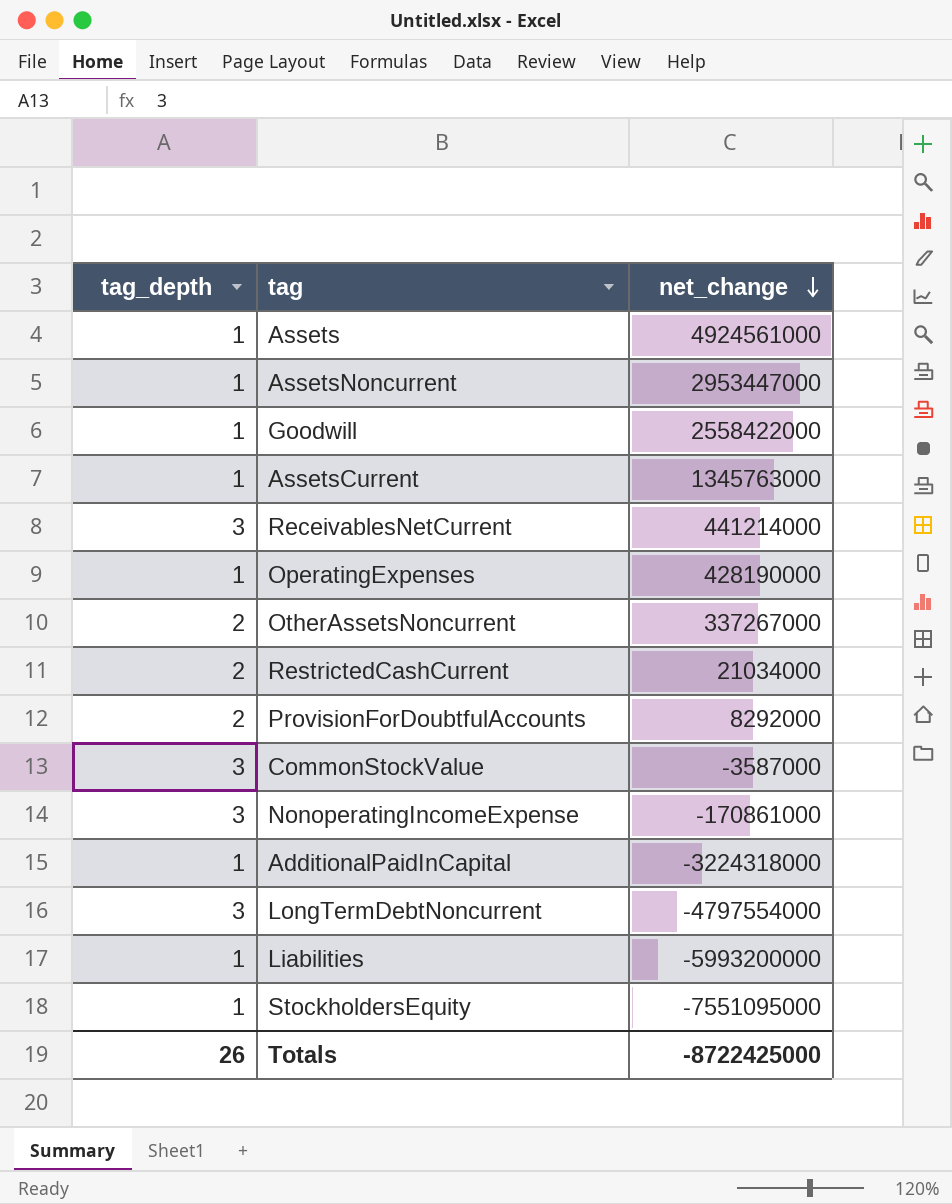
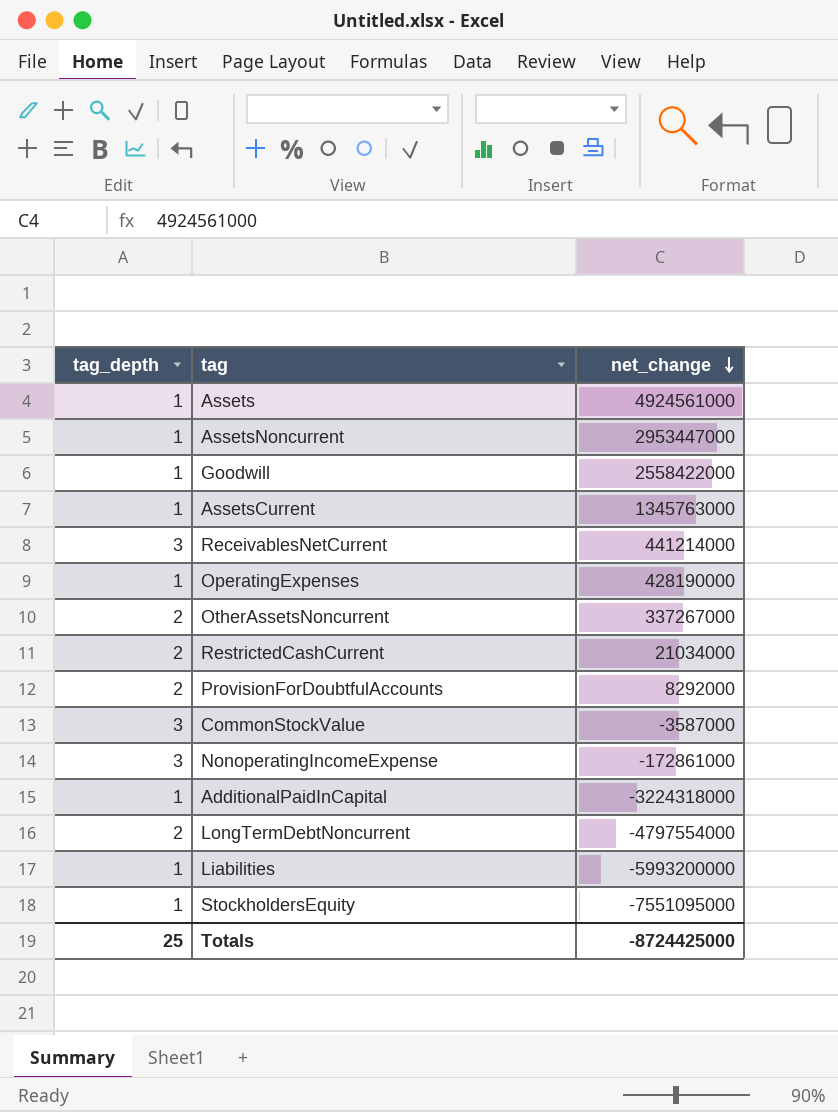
NonoperatingIncomeExpense | net_change: -170861000 -> -172861000
LongTermDebtNoncurrent | tag_depth: 3 -> 2
Totals | tag_depth: 26 -> 25
Totals | net_change: -8722425000 -> -8724425000

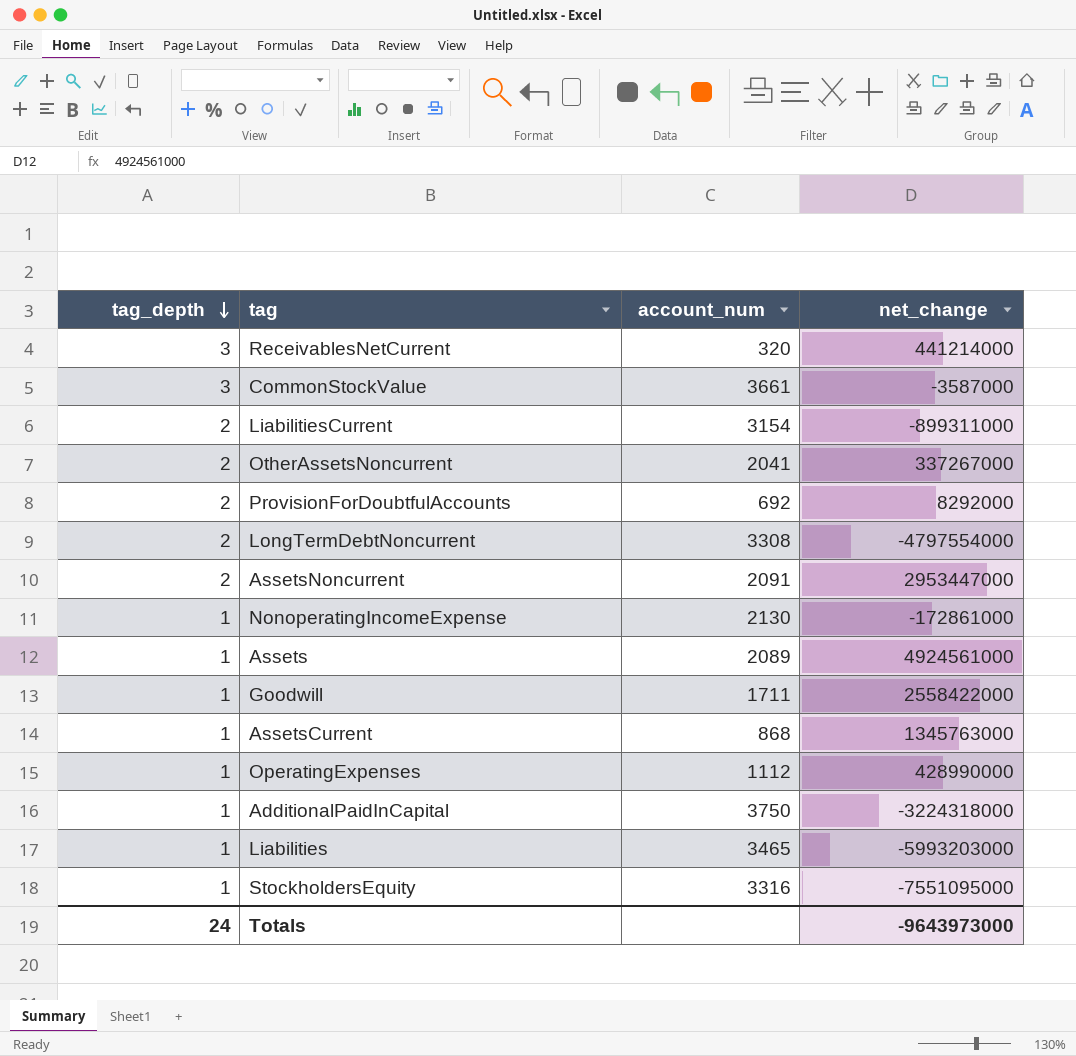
row order: net_change descending -> tag_depth descending
column account_num | position: none -> 3
row RestrictedCashCurrent: 2 | 21034000 -> none
row LiabilitiesCurrent: none -> 2 | 3154 | -899311000
AssetsNoncurrent | tag_depth: 1 -> 2
NonoperatingIncomeExpense | tag_depth: 3 -> 1
OperatingExpenses | net_change: 428190000 -> 428990000
Liabilities | net_change: -5993200000 -> -5993203000
Totals | tag_depth: 25 -> 24
Totals | net_change: -8724425000 -> -9643973000

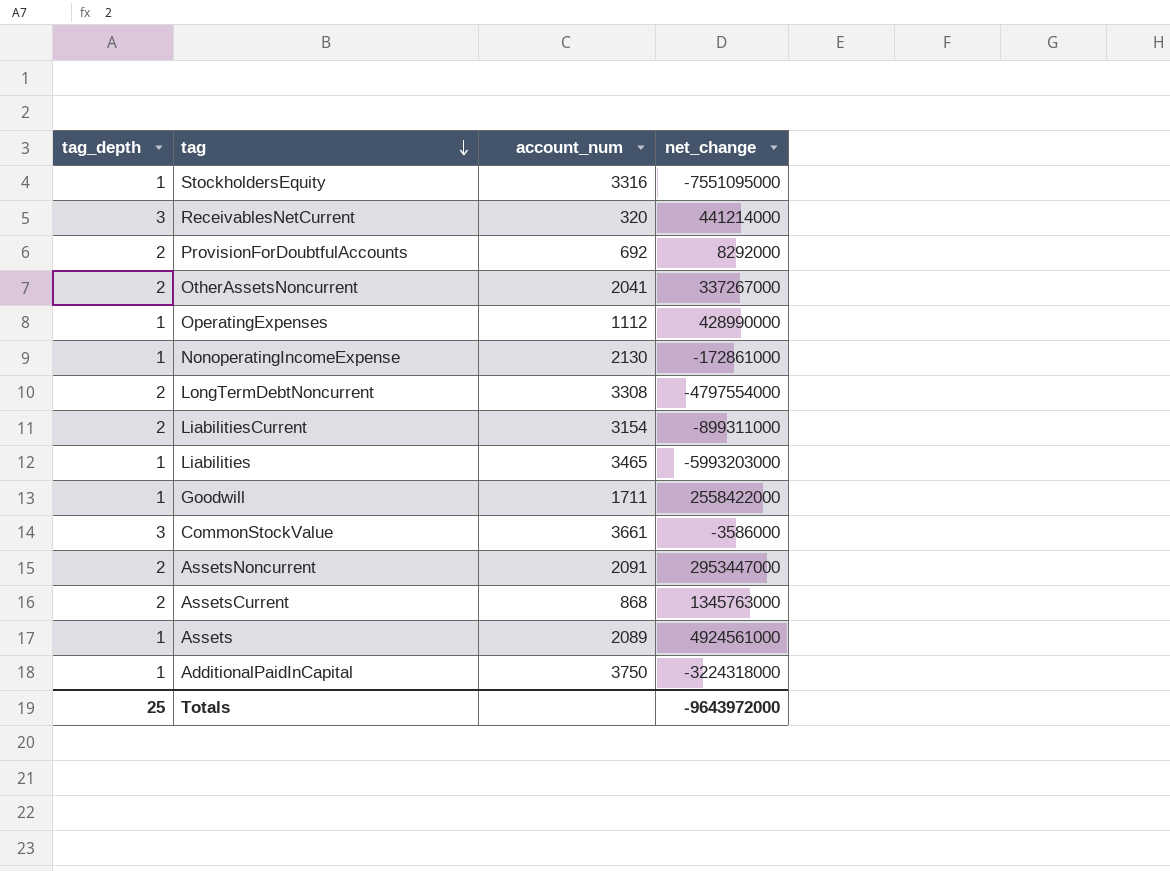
row order: tag_depth descending -> tag descending
CommonStockValue | net_change: -3587000 -> -3586000
AssetsCurrent | tag_depth: 1 -> 2
Totals | tag_depth: 24 -> 25
Totals | net_change: -9643973000 -> -9643972000

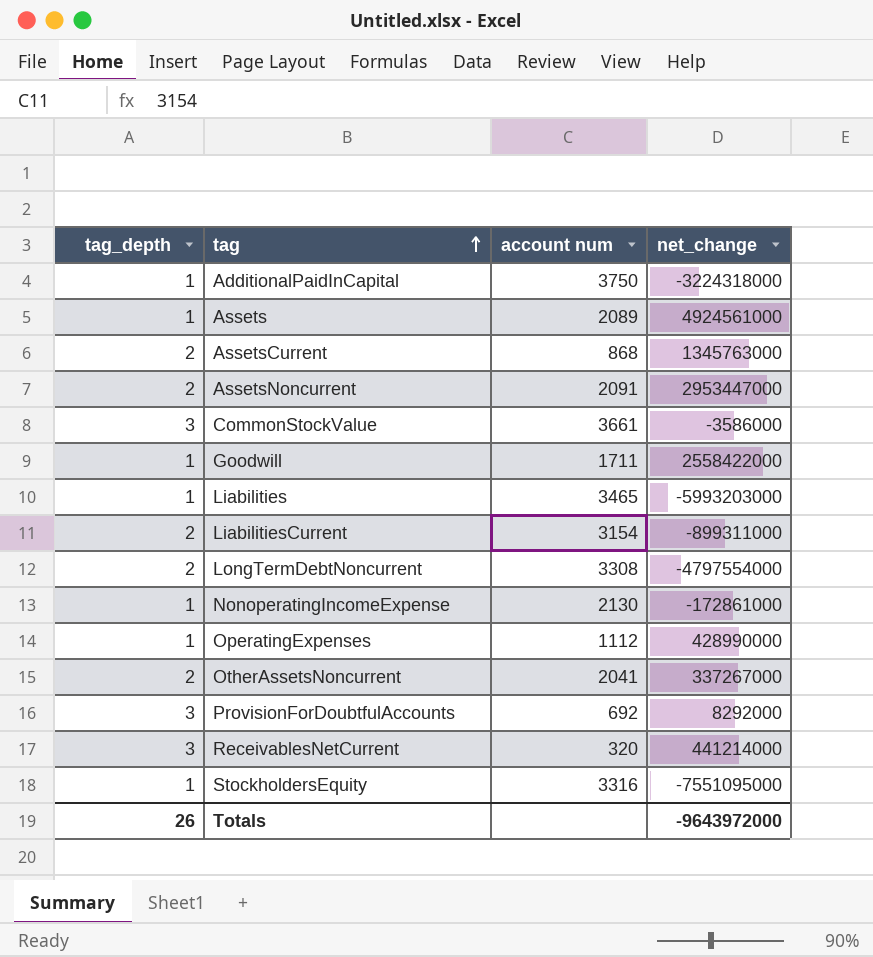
row order: tag descending -> tag ascending
column name: account_num -> account num
ProvisionForDoubtfulAccounts | tag_depth: 2 -> 3
Totals | tag_depth: 25 -> 26

